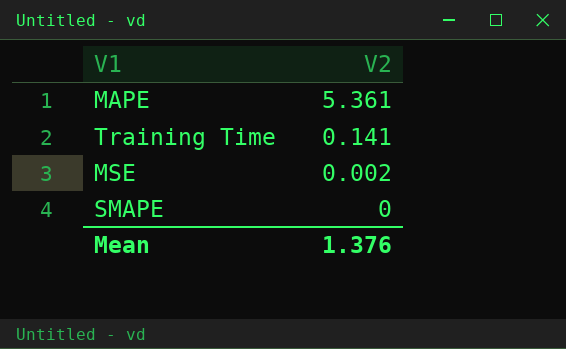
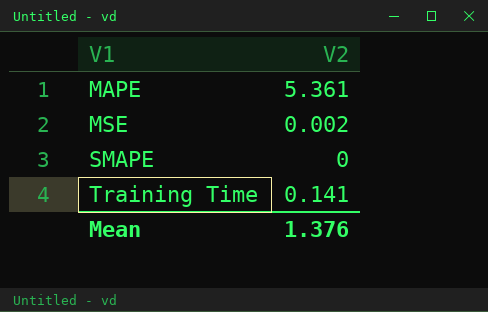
row order: V2 descending -> V1 ascending

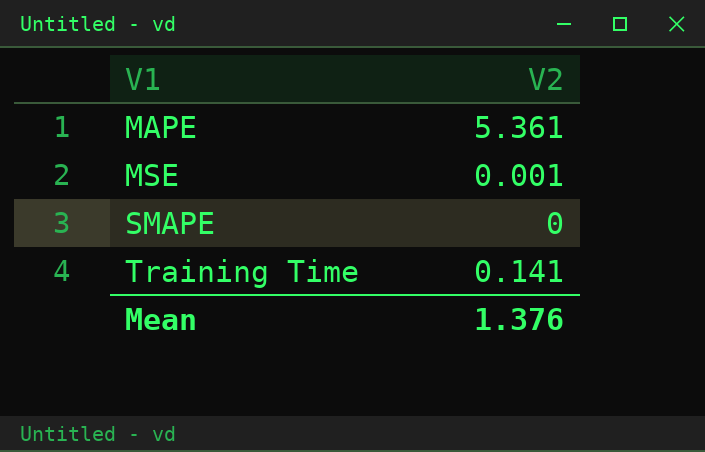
MSE | V2: 0.002 -> 0.001

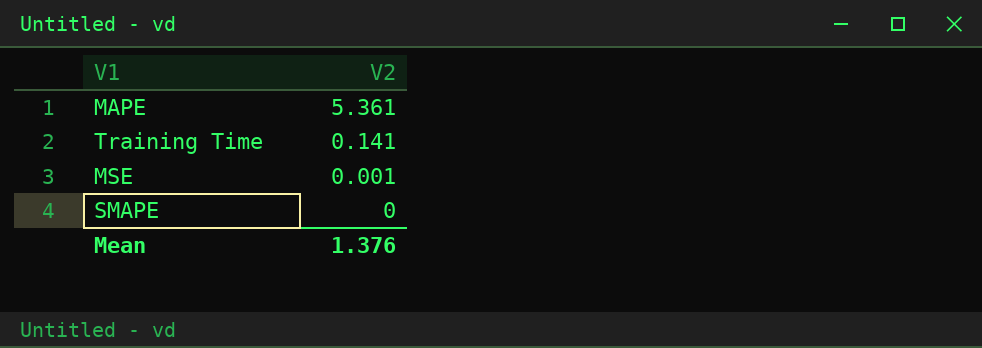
row order: V1 ascending -> V2 descending

